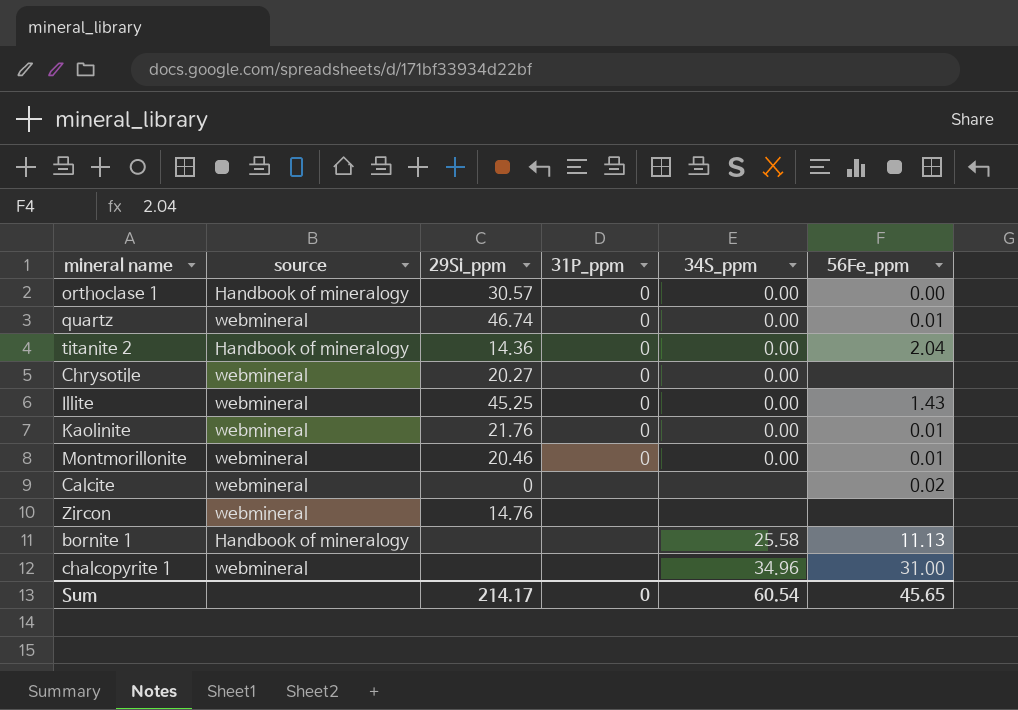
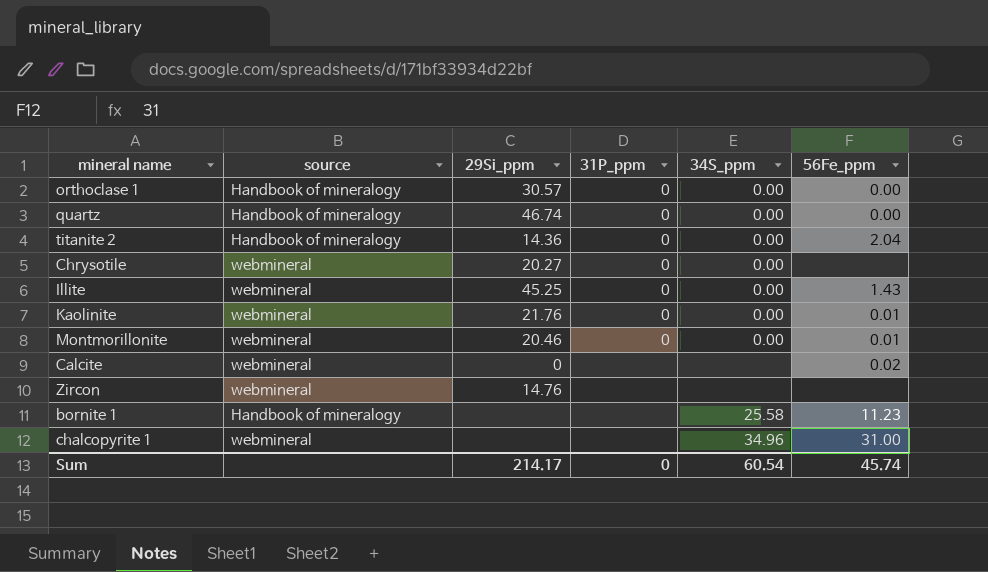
quartz | source: webmineral -> Handbook of mineralogy
quartz | 56Fe_ppm: 0.01 -> 0.00
bornite 1 | 56Fe_ppm: 11.13 -> 11.23
Sum | 56Fe_ppm: 45.65 -> 45.74

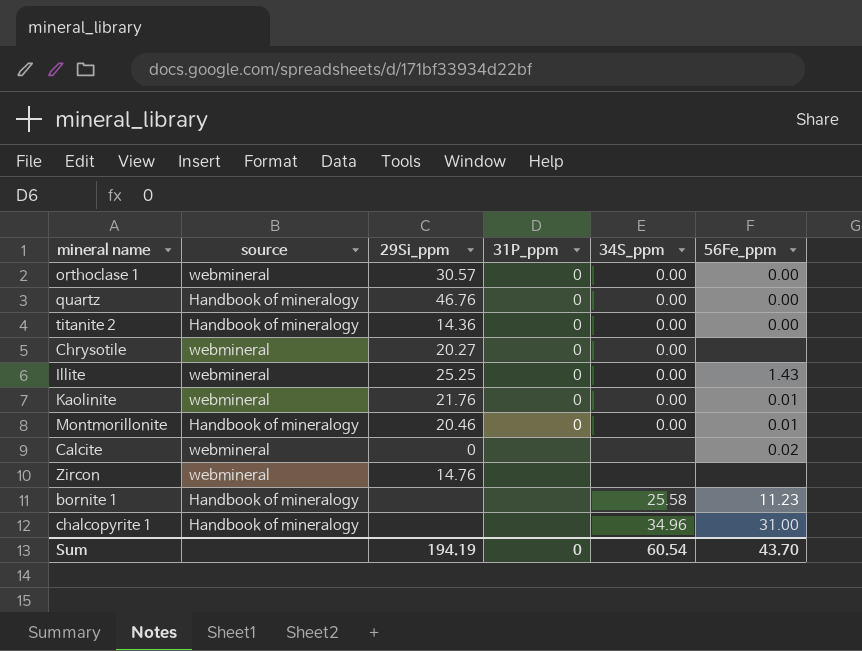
orthoclase 1 | source: Handbook of mineralogy -> webmineral
quartz | 29Si_ppm: 46.74 -> 46.76
titanite 2 | 56Fe_ppm: 2.04 -> 0.00
Illite | 29Si_ppm: 45.25 -> 25.25
Montmorillonite | source: webmineral -> Handbook of mineralogy
chalcopyrite 1 | source: webmineral -> Handbook of mineralogy
Sum | 29Si_ppm: 214.17 -> 194.19
Sum | 56Fe_ppm: 45.74 -> 43.70

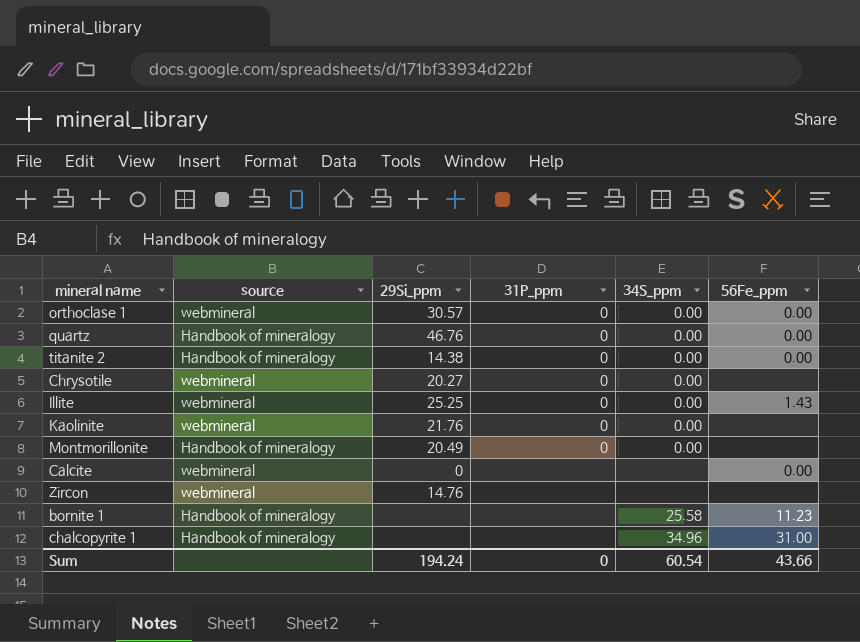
titanite 2 | 29Si_ppm: 14.36 -> 14.38
Kaolinite | 56Fe_ppm: 0.01 -> none
Montmorillonite | 29Si_ppm: 20.46 -> 20.49
Montmorillonite | 56Fe_ppm: 0.01 -> none
Calcite | 56Fe_ppm: 0.02 -> 0.00
Sum | 29Si_ppm: 194.19 -> 194.24
Sum | 56Fe_ppm: 43.70 -> 43.66

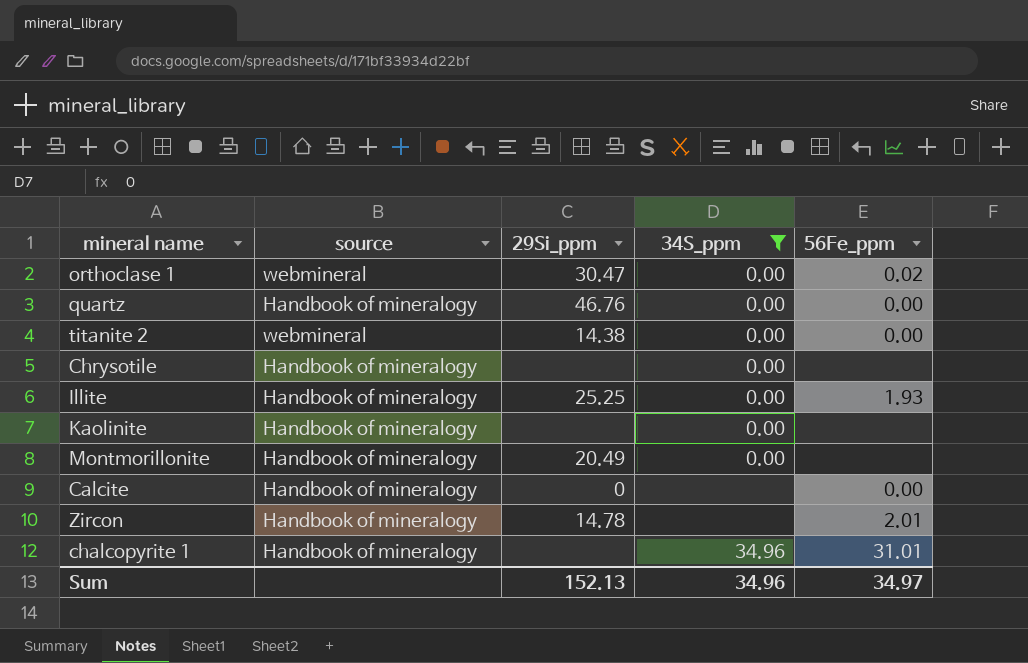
filter: none -> 34S_ppm != 25.58
column 31P_ppm | position: 4 -> none
orthoclase 1 | 29Si_ppm: 30.57 -> 30.47
orthoclase 1 | 56Fe_ppm: 0.00 -> 0.02
titanite 2 | source: Handbook of mineralogy -> webmineral
Chrysotile | source: webmineral -> Handbook of mineralogy
Chrysotile | 29Si_ppm: 20.27 -> none
Illite | source: webmineral -> Handbook of mineralogy
Illite | 56Fe_ppm: 1.43 -> 1.93
Kaolinite | source: webmineral -> Handbook of mineralogy
Kaolinite | 29Si_ppm: 21.76 -> none
Calcite | source: webmineral -> Handbook of mineralogy
Zircon | source: webmineral -> Handbook of mineralogy
Zircon | 29Si_ppm: 14.76 -> 14.78
Zircon | 56Fe_ppm: none -> 2.01
chalcopyrite 1 | 56Fe_ppm: 31.00 -> 31.01
Sum | 29Si_ppm: 194.24 -> 152.13
Sum | 34S_ppm: 60.54 -> 34.96
Sum | 56Fe_ppm: 43.66 -> 34.97

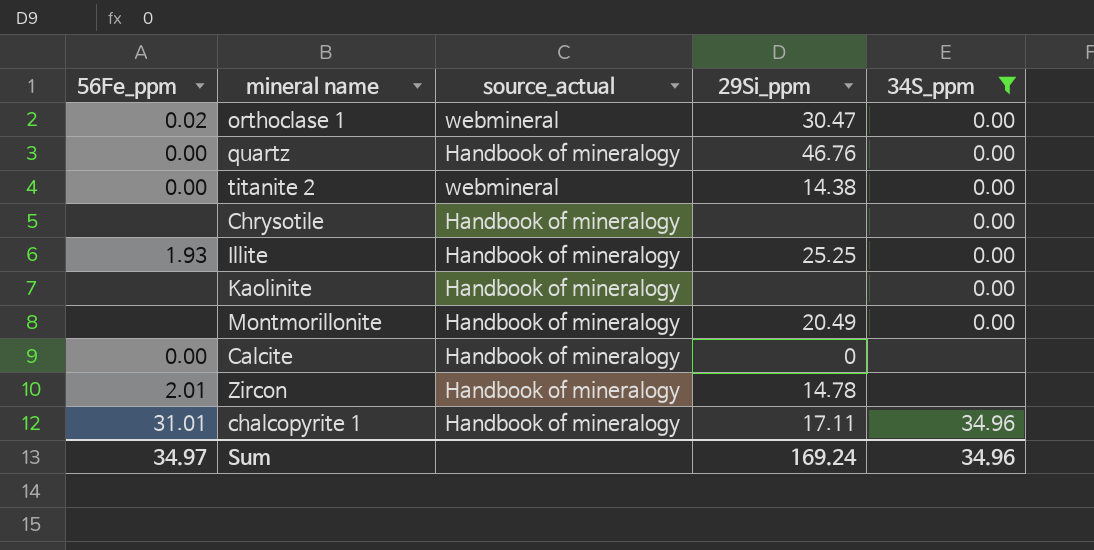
column 56Fe_ppm | position: 5 -> 1
column name: source -> source_actual
chalcopyrite 1 | 29Si_ppm: none -> 17.11
Sum | 29Si_ppm: 152.13 -> 169.24

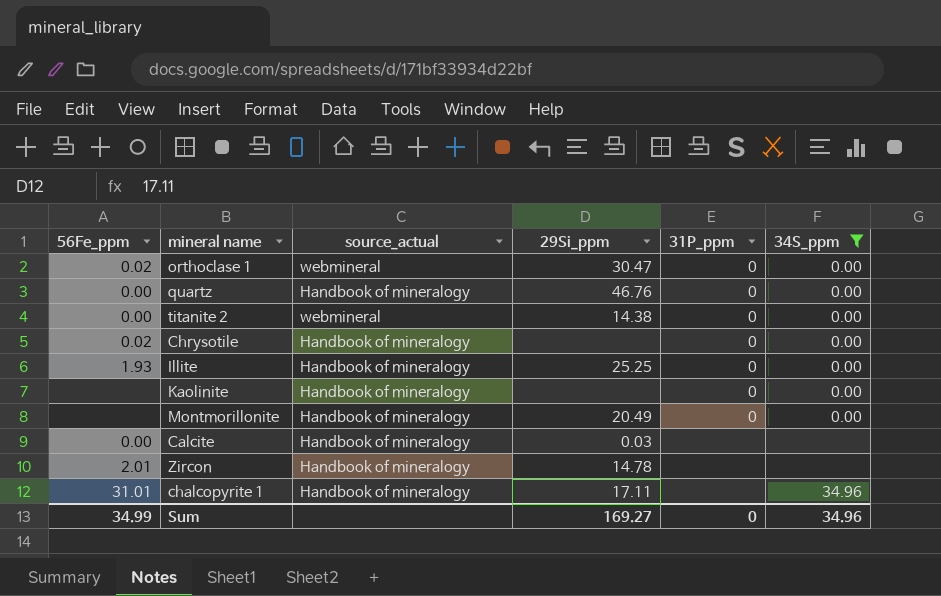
column 31P_ppm | position: none -> 5
Chrysotile | 56Fe_ppm: none -> 0.02
Calcite | 29Si_ppm: 0 -> 0.03
Sum | 56Fe_ppm: 34.97 -> 34.99
Sum | 29Si_ppm: 169.24 -> 169.27

